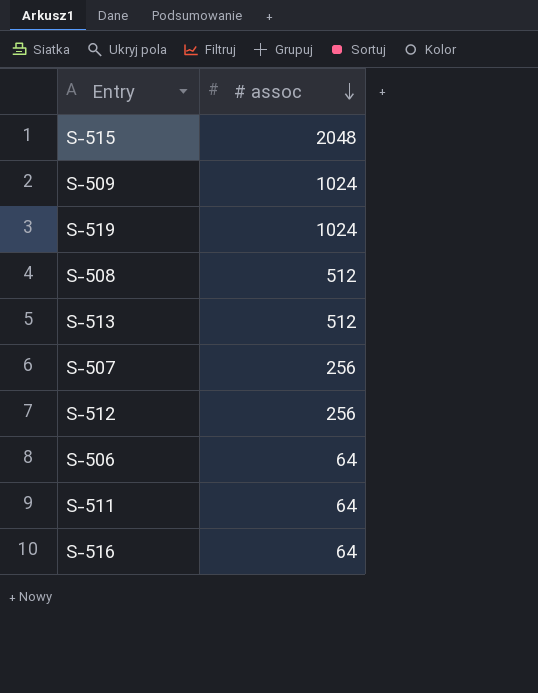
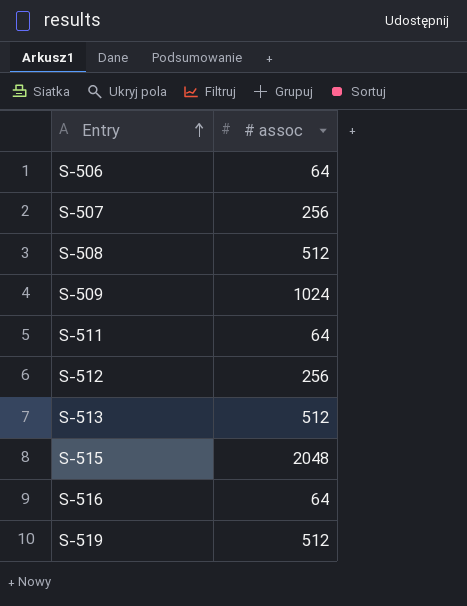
row order: # assoc descending -> Entry ascending
S-519 | # assoc: 1024 -> 512

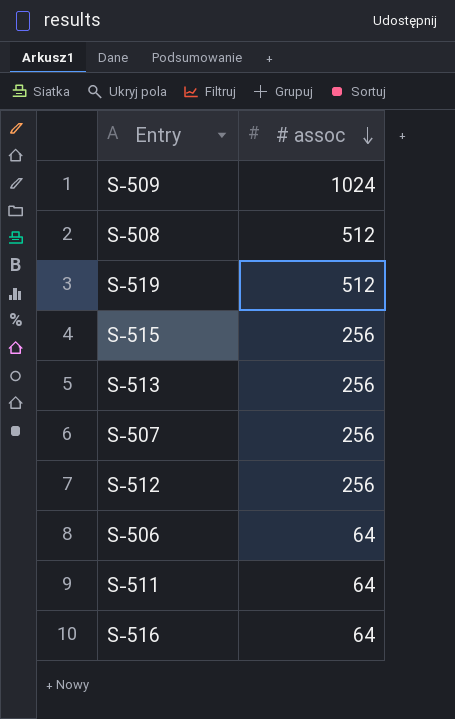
row order: Entry ascending -> # assoc descending
S-515 | # assoc: 2048 -> 256
S-513 | # assoc: 512 -> 256

